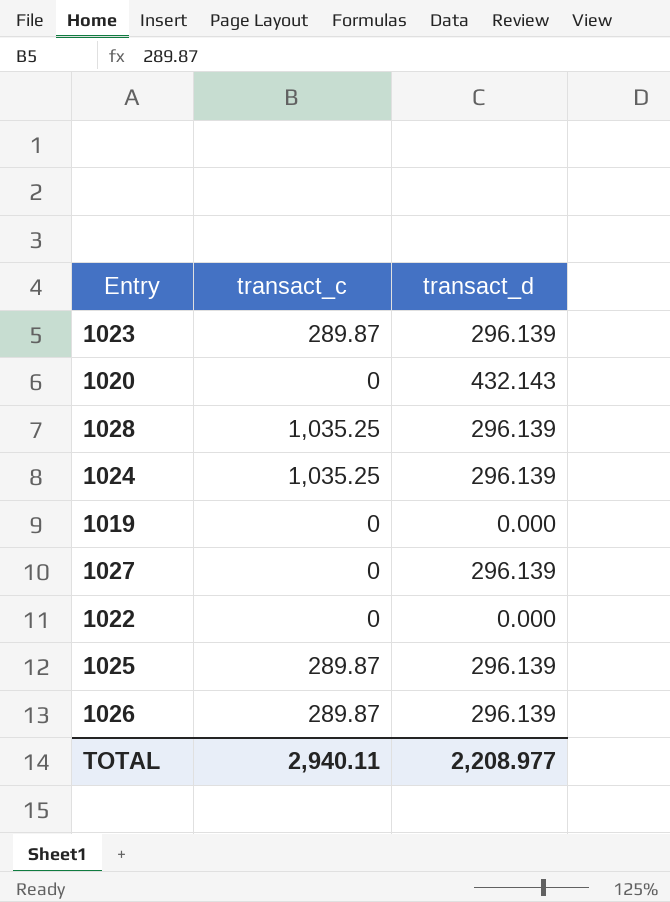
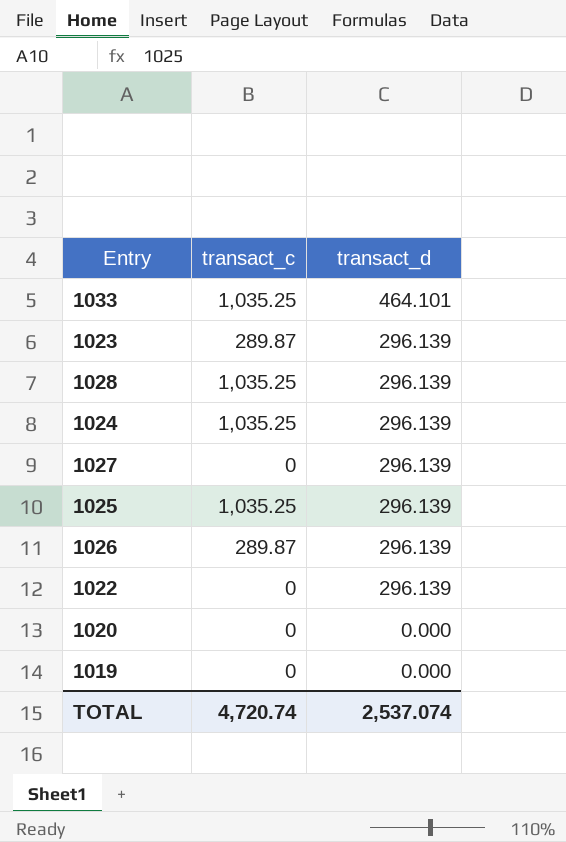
row order: none -> transact_d descending
row 1033: none -> 1,035.25 | 464.101
1025 | transact_c: 289.87 -> 1,035.25
1022 | transact_d: 0.000 -> 296.139
1020 | transact_d: 432.143 -> 0.000
TOTAL | transact_c: 2,940.11 -> 4,720.74
TOTAL | transact_d: 2,208.977 -> 2,537.074

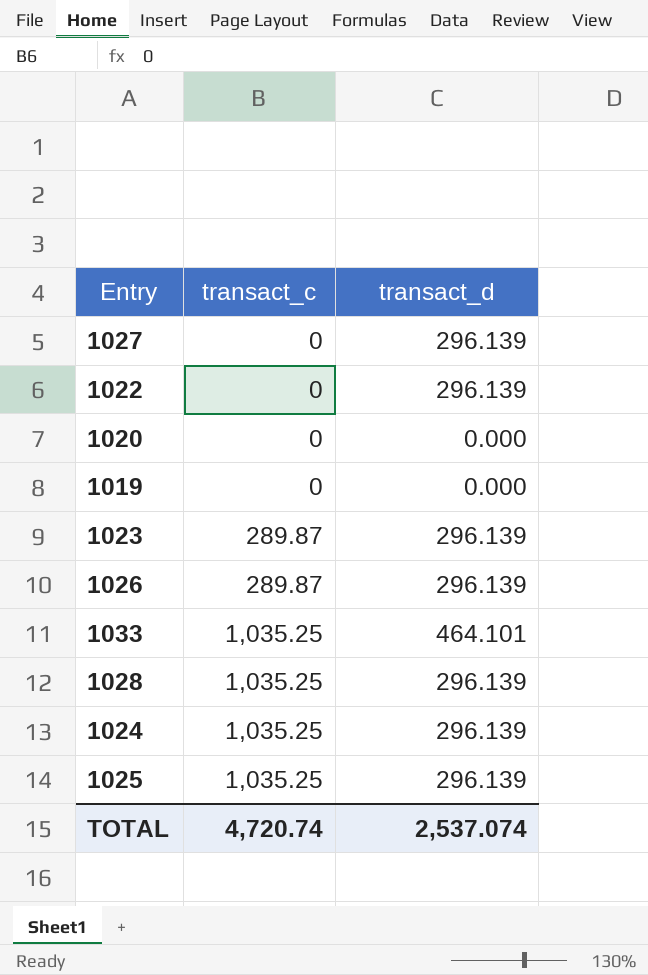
row order: transact_d descending -> transact_c ascending

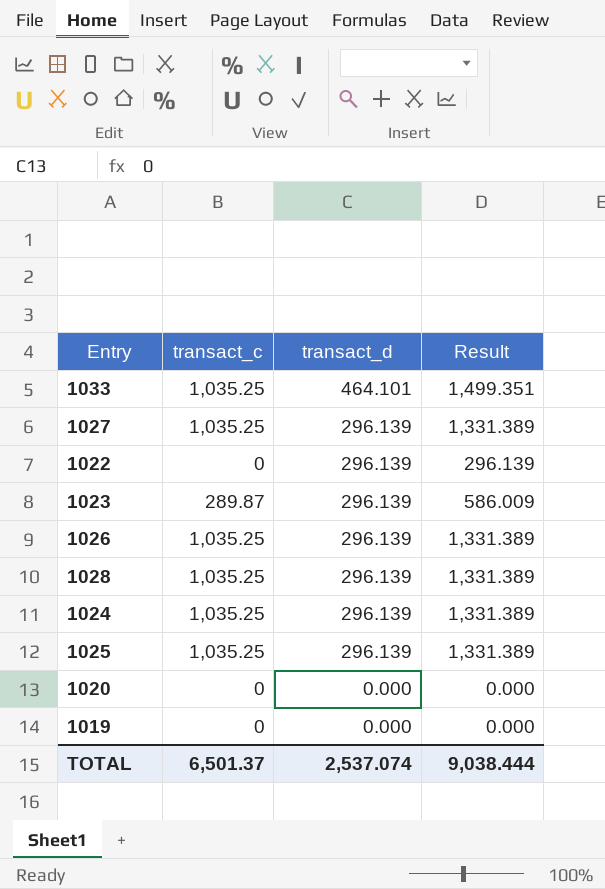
row order: transact_c ascending -> transact_d descending
column Result | formula: none -> [transact_c] + [transact_d]
1027 | transact_c: 0 -> 1,035.25
1026 | transact_c: 289.87 -> 1,035.25
TOTAL | transact_c: 4,720.74 -> 6,501.37

